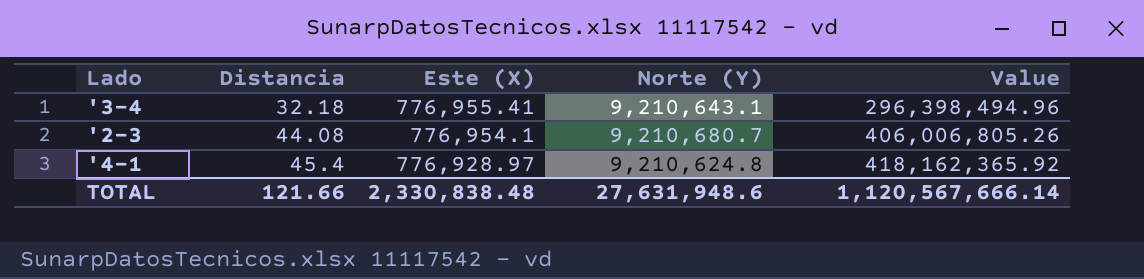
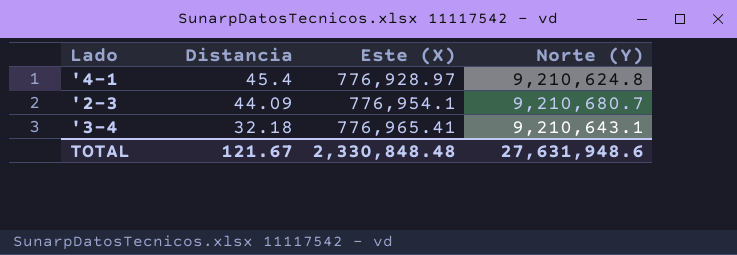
row order: Distancia ascending -> Distancia descending
column Value | formula: [Distancia] * [Norte (Y)] -> none
'2-3 | Distancia: 44.08 -> 44.09
'3-4 | Este (X): 776,955.41 -> 776,965.41
TOTAL | Distancia: 121.66 -> 121.67
TOTAL | Este (X): 2,330,838.48 -> 2,330,848.48

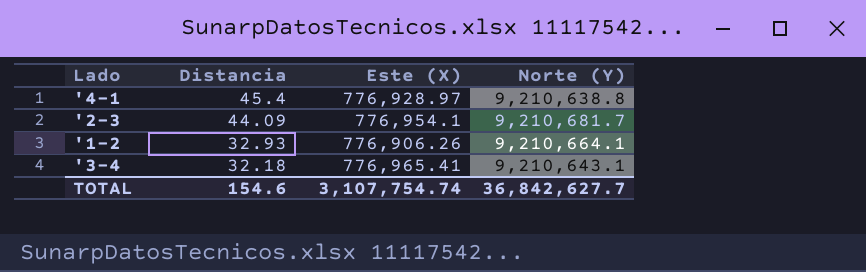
'4-1 | Norte (Y): 9,210,624.8 -> 9,210,638.8
'2-3 | Norte (Y): 9,210,680.7 -> 9,210,681.7
row '1-2: none -> 32.93 | 776,906.26 | 9,210,664.1
TOTAL | Distancia: 121.67 -> 154.6
TOTAL | Este (X): 2,330,848.48 -> 3,107,754.74
TOTAL | Norte (Y): 27,631,948.6 -> 36,842,627.7

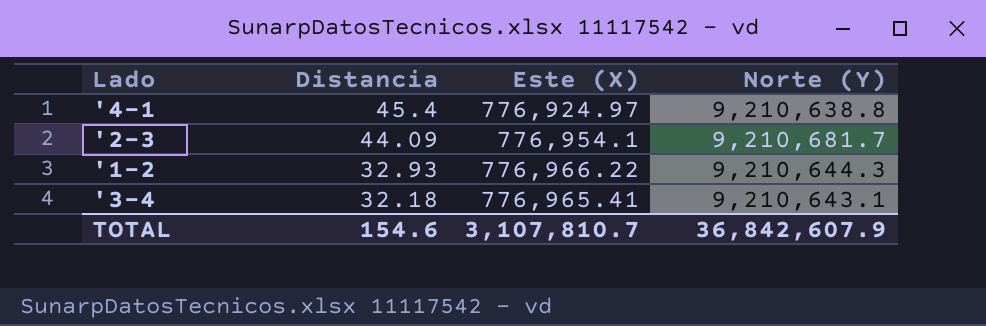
'4-1 | Este (X): 776,928.97 -> 776,924.97
'1-2 | Este (X): 776,906.26 -> 776,966.22
'1-2 | Norte (Y): 9,210,664.1 -> 9,210,644.3
TOTAL | Este (X): 3,107,754.74 -> 3,107,810.7
TOTAL | Norte (Y): 36,842,627.7 -> 36,842,607.9

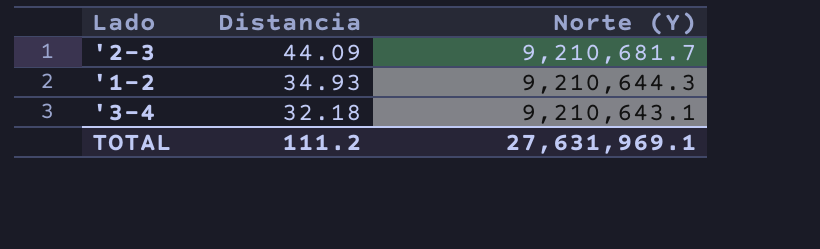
column Este (X) | position: 3 -> none
row '4-1: 45.4 | 776,924.97 | 9,210,638.8 -> none
'1-2 | Distancia: 32.93 -> 34.93
TOTAL | Distancia: 154.6 -> 111.2
TOTAL | Norte (Y): 36,842,607.9 -> 27,631,969.1

